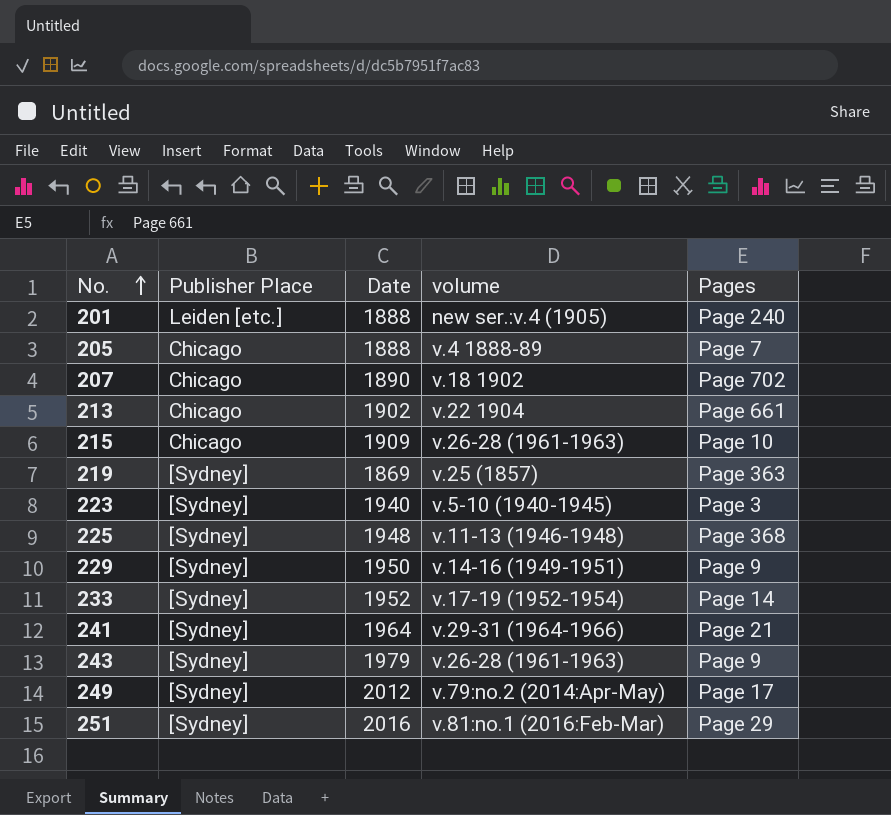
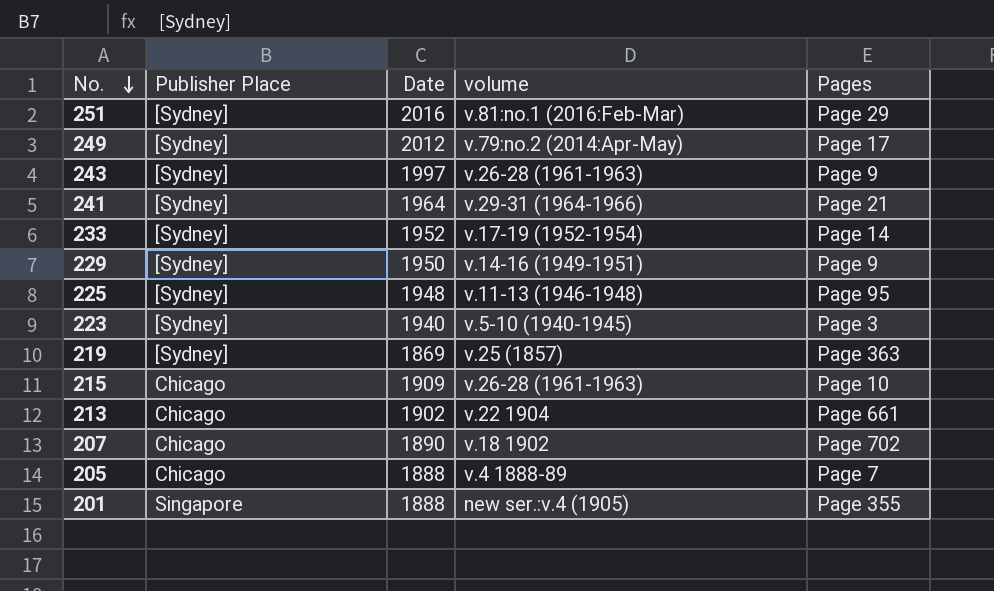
row order: No. ascending -> No. descending
243 | Date: 1979 -> 1997
225 | Pages: Page 368 -> Page 95
201 | Publisher Place: Leiden [etc.] -> Singapore
201 | Pages: Page 240 -> Page 355

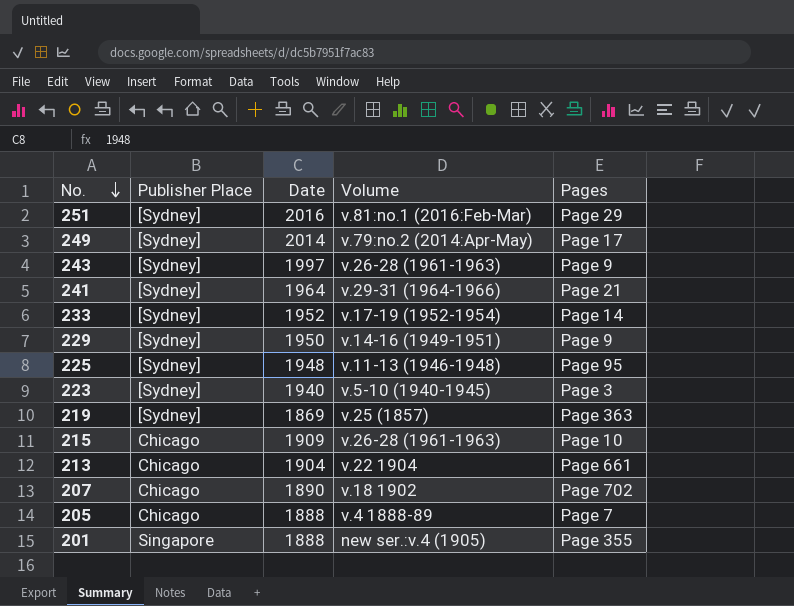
column name: volume -> Volume
249 | Date: 2012 -> 2014
213 | Date: 1902 -> 1904

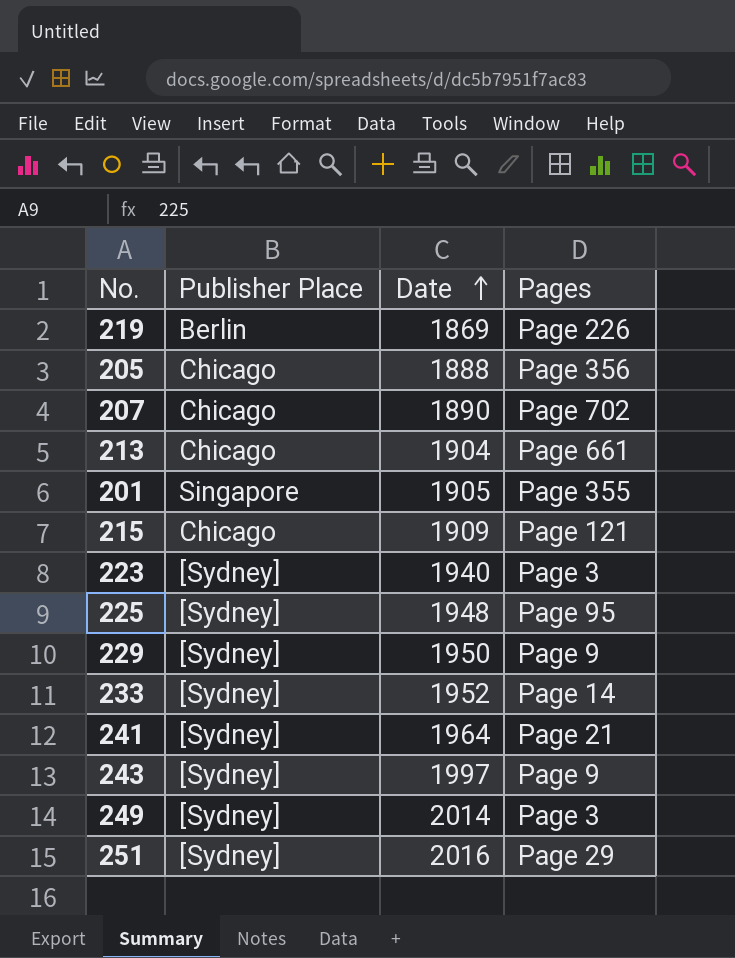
row order: No. descending -> Date ascending
column Volume | position: 4 -> none
219 | Publisher Place: [Sydney] -> Berlin
219 | Pages: Page 363 -> Page 226
205 | Pages: Page 7 -> Page 356
201 | Date: 1888 -> 1905
215 | Pages: Page 10 -> Page 121
249 | Pages: Page 17 -> Page 3

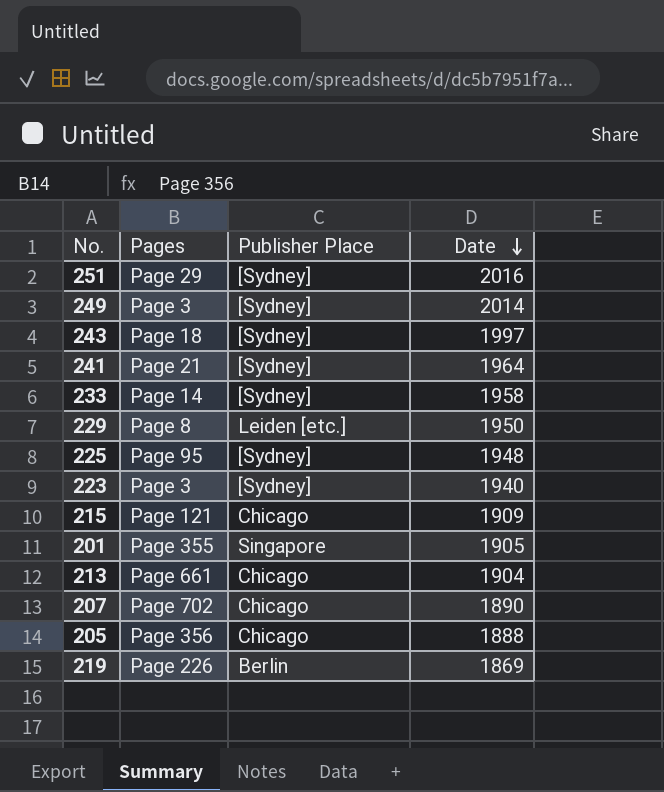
row order: Date ascending -> Date descending
column Pages | position: 4 -> 2
243 | Pages: Page 9 -> Page 18
233 | Date: 1952 -> 1958
229 | Pages: Page 9 -> Page 8
229 | Publisher Place: [Sydney] -> Leiden [etc.]

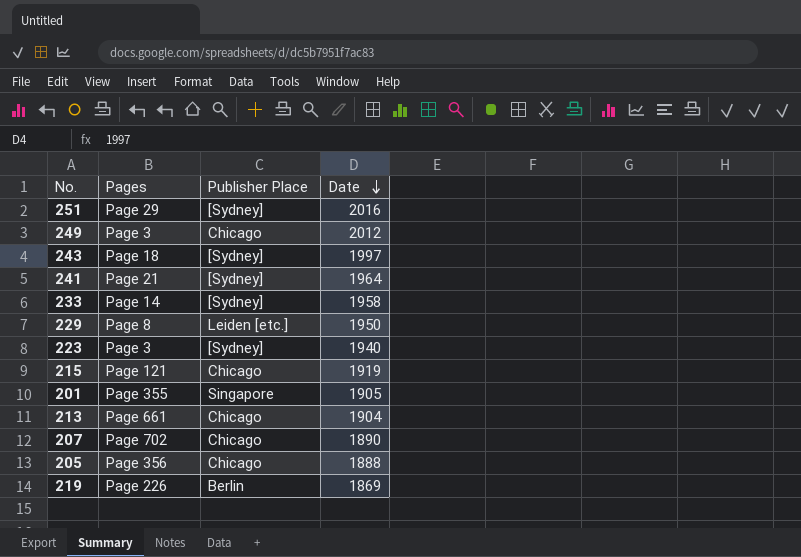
row 225: Page 95 | [Sydney] | 1948 -> none
249 | Publisher Place: [Sydney] -> Chicago
249 | Date: 2014 -> 2012
215 | Date: 1909 -> 1919

